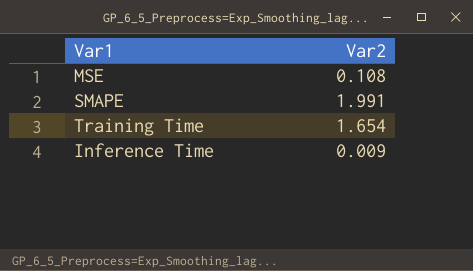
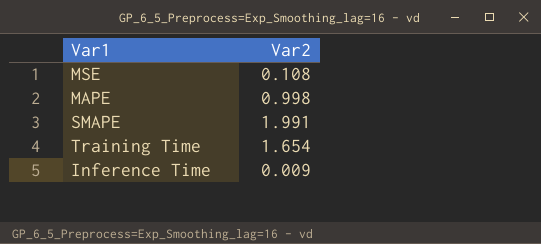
row MAPE: none -> 0.998

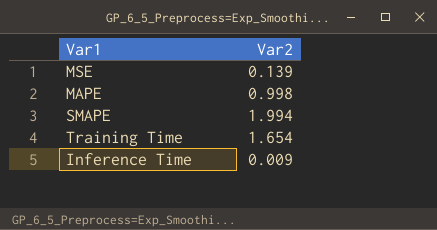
MSE | Var2: 0.108 -> 0.139
SMAPE | Var2: 1.991 -> 1.994

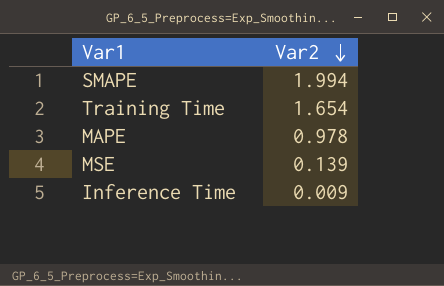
row order: none -> Var2 descending
MAPE | Var2: 0.998 -> 0.978

